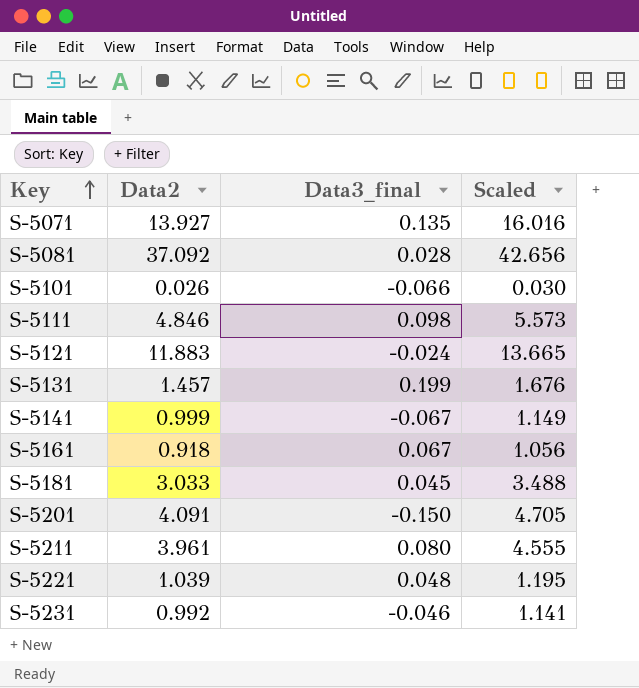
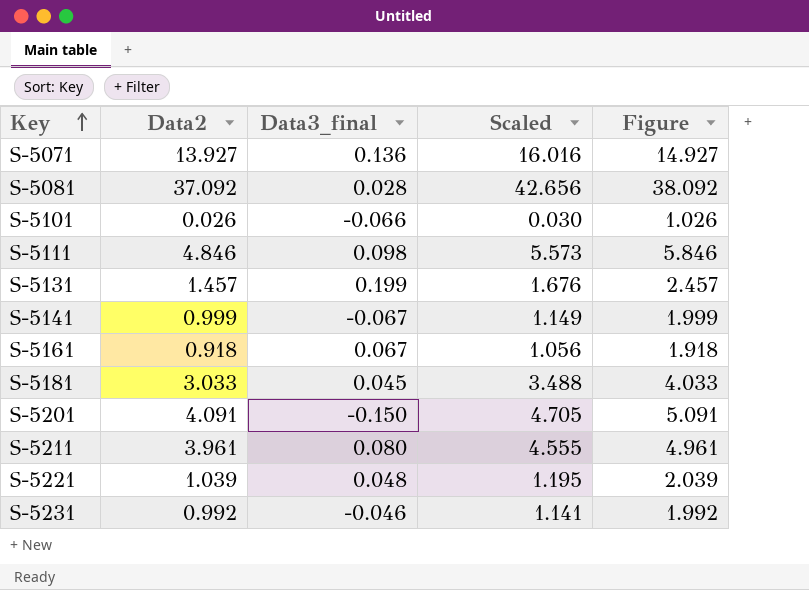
column Figure | formula: none -> [Data2] + 1
row S-5121: 11.883 | -0.024 | 13.665 -> none
S-5071 | Data3_final: 0.135 -> 0.136

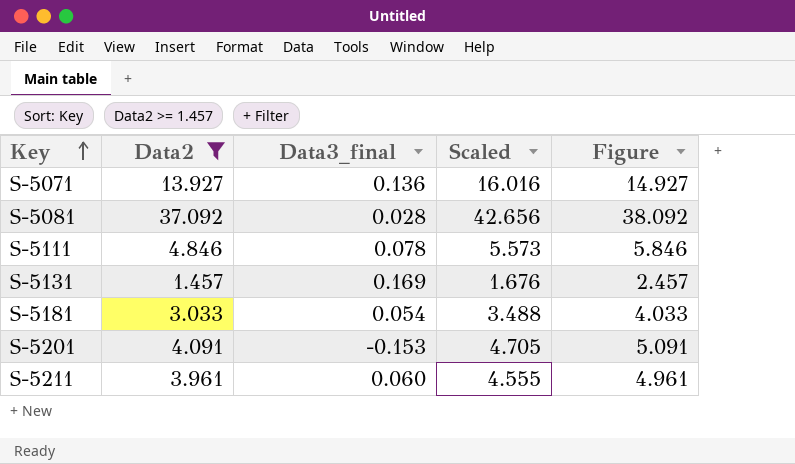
filter: none -> Data2 >= 1.457
S-5111 | Data3_final: 0.098 -> 0.078
S-5131 | Data3_final: 0.199 -> 0.169
S-5181 | Data3_final: 0.045 -> 0.054
S-5201 | Data3_final: -0.150 -> -0.153
S-5211 | Data3_final: 0.080 -> 0.060

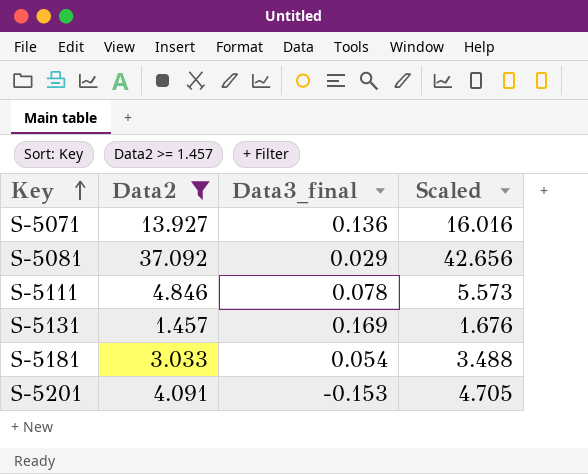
column Figure | formula: [Data2] + 1 -> none
row S-5211: 3.961 | 0.060 | 4.555 | 4.961 -> none
S-5081 | Data3_final: 0.028 -> 0.029

